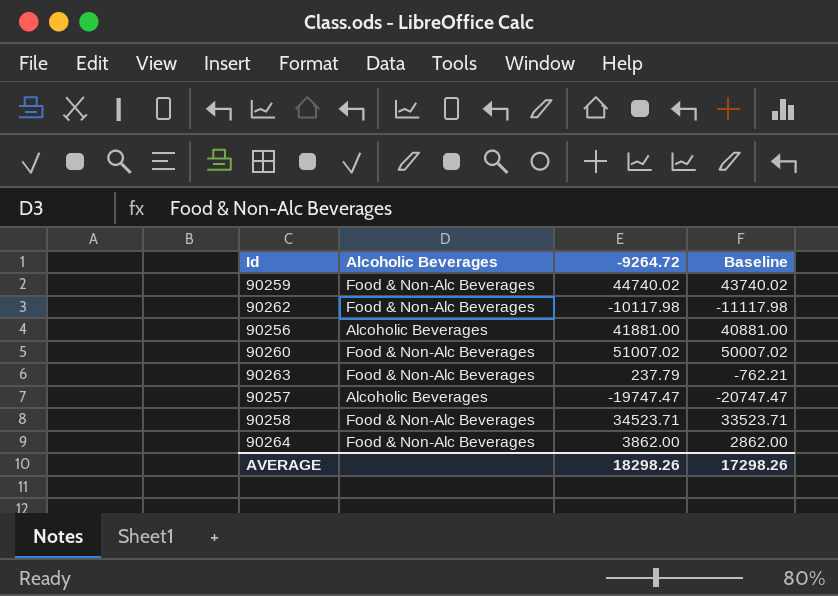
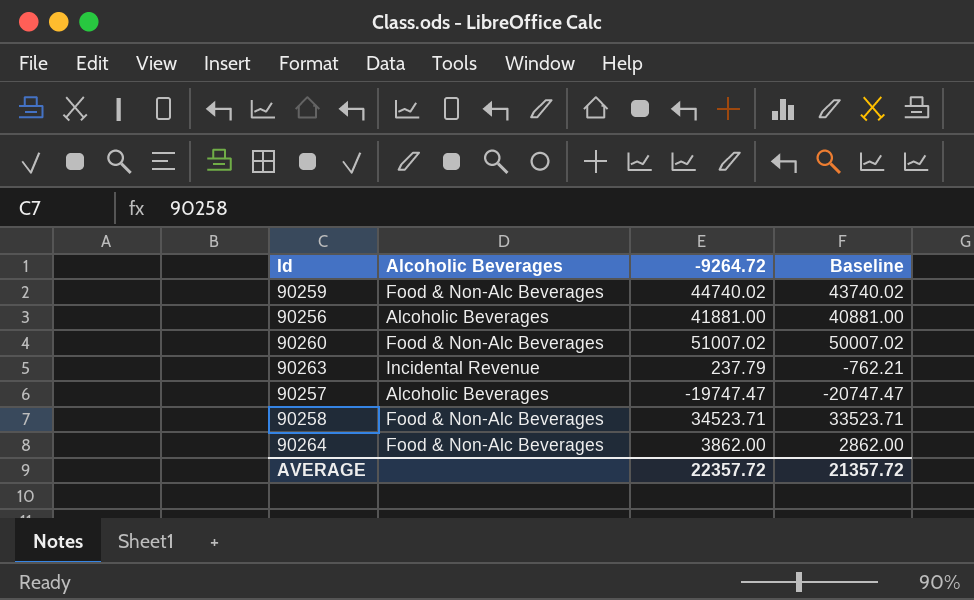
row 90262: Food & Non-Alc Beverages | -10117.98 | -11117.98 -> none
90263 | Alcoholic Beverages: Food & Non-Alc Beverages -> Incidental Revenue
AVERAGE | -9264.72: 18298.26 -> 22357.72
AVERAGE | Baseline: 17298.26 -> 21357.72

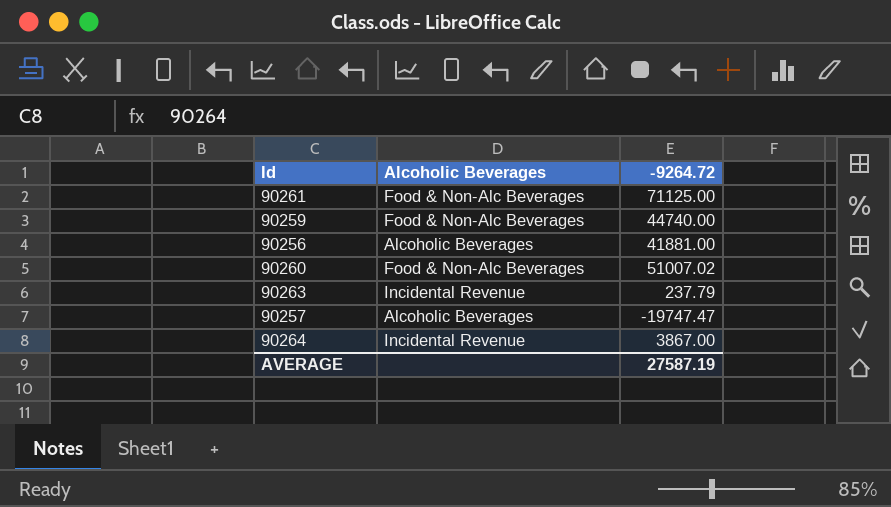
column Baseline | formula: [-9264.72] - 1000 -> none
row 90258: Food & Non-Alc Beverages | 34523.71 | 33523.71 -> none
row 90261: none -> Food & Non-Alc Beverages | 71125.00
90259 | -9264.72: 44740.02 -> 44740.00
90264 | Alcoholic Beverages: Food & Non-Alc Beverages -> Incidental Revenue
90264 | -9264.72: 3862.00 -> 3867.00
AVERAGE | -9264.72: 22357.72 -> 27587.19

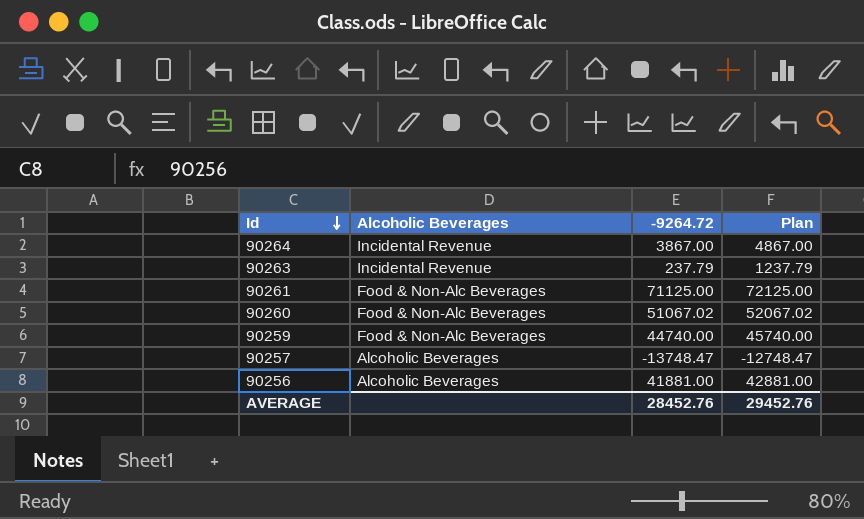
row order: none -> Id descending
column Plan | formula: none -> [-9264.72] + 1000
90260 | -9264.72: 51007.02 -> 51067.02
90257 | -9264.72: -19747.47 -> -13748.47
AVERAGE | -9264.72: 27587.19 -> 28452.76

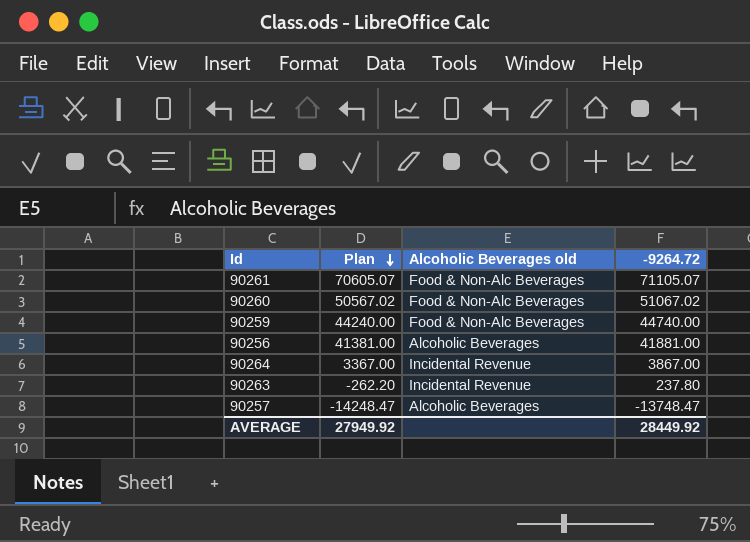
row order: Id descending -> Plan descending
column Plan | formula: [-9264.72] + 1000 -> [-9264.72] - 500
column Plan | position: 4 -> 2
column name: Alcoholic Beverages -> Alcoholic Beverages old
90261 | -9264.72: 71125.00 -> 71105.07
90263 | -9264.72: 237.79 -> 237.80
AVERAGE | Plan: 29452.76 -> 27949.92
AVERAGE | -9264.72: 28452.76 -> 28449.92

